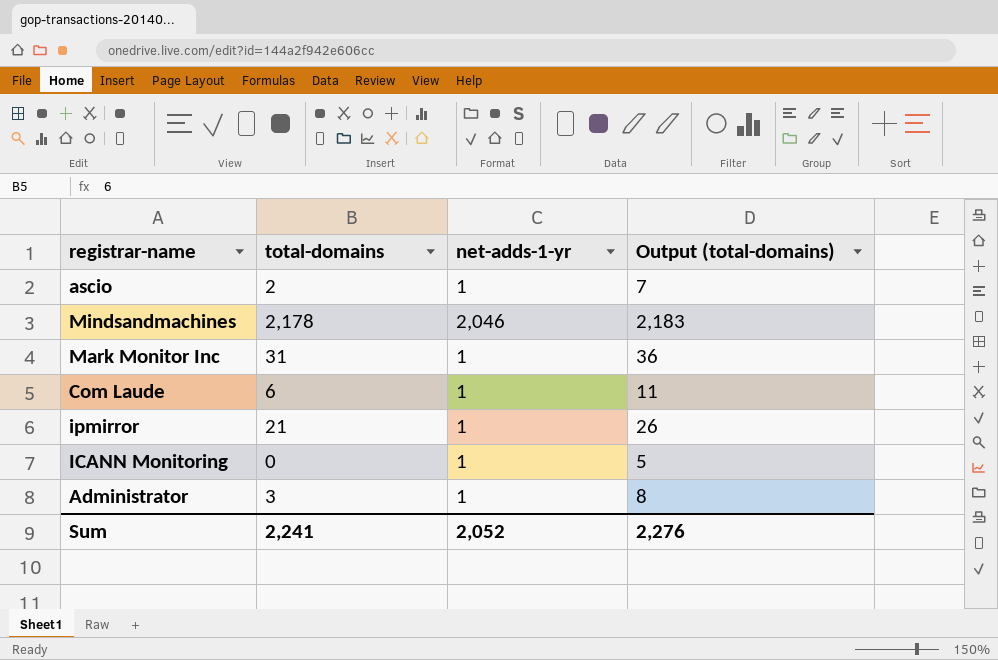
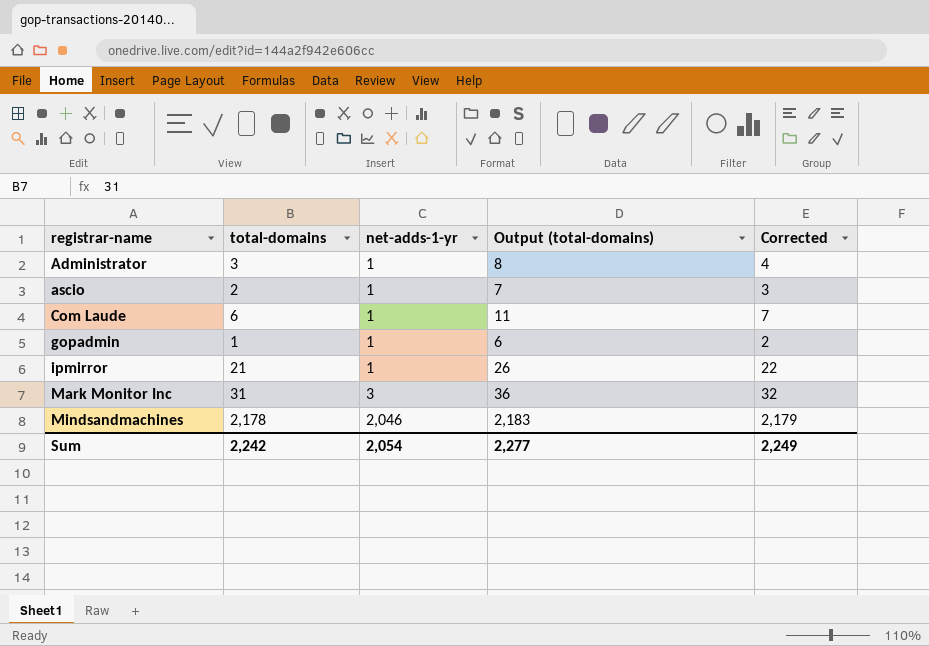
row order: none -> registrar-name ascending
column Corrected | formula: none -> [total-domains] + 1
row ICANN Monitoring: 0 | 1 | 5 -> none
row gopadmin: none -> 1 | 1 | 6 | 2
Mark Monitor Inc | net-adds-1-yr: 1 -> 3
Sum | total-domains: 2,241 -> 2,242
Sum | net-adds-1-yr: 2,052 -> 2,054
Sum | Output (total-domains): 2,276 -> 2,277

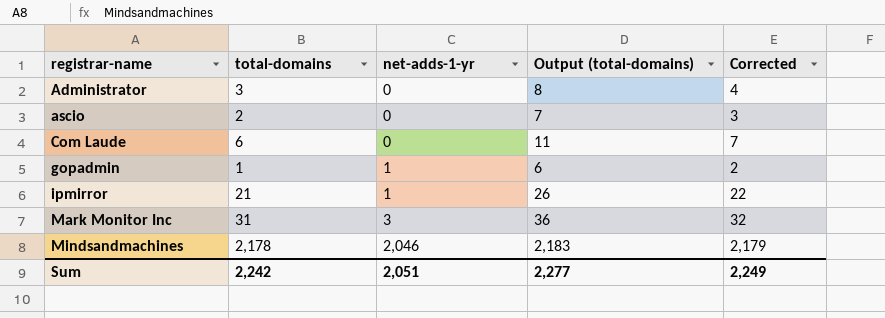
Administrator | net-adds-1-yr: 1 -> 0
ascio | net-adds-1-yr: 1 -> 0
Com Laude | net-adds-1-yr: 1 -> 0
Sum | net-adds-1-yr: 2,054 -> 2,051

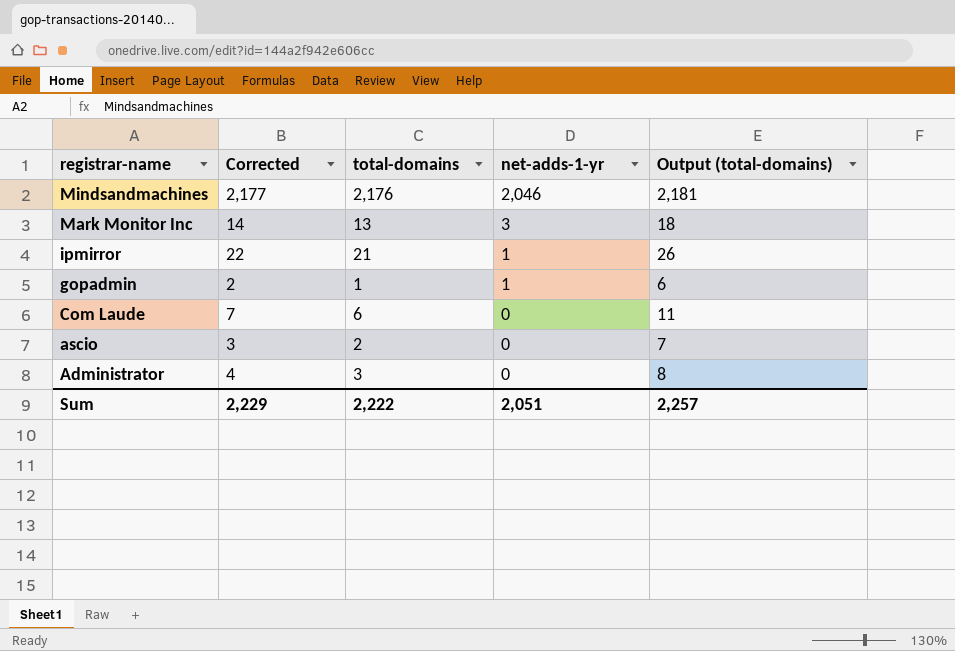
row order: registrar-name ascending -> registrar-name descending
column Corrected | position: 5 -> 2
Mindsandmachines | Corrected: 2,179 -> 2,177
Mindsandmachines | total-domains: 2,178 -> 2,176
Mindsandmachines | Output (total-domains): 2,183 -> 2,181
Mark Monitor Inc | Corrected: 32 -> 14
Mark Monitor Inc | total-domains: 31 -> 13
Mark Monitor Inc | Output (total-domains): 36 -> 18
Sum | Corrected: 2,249 -> 2,229
Sum | total-domains: 2,242 -> 2,222
Sum | Output (total-domains): 2,277 -> 2,257

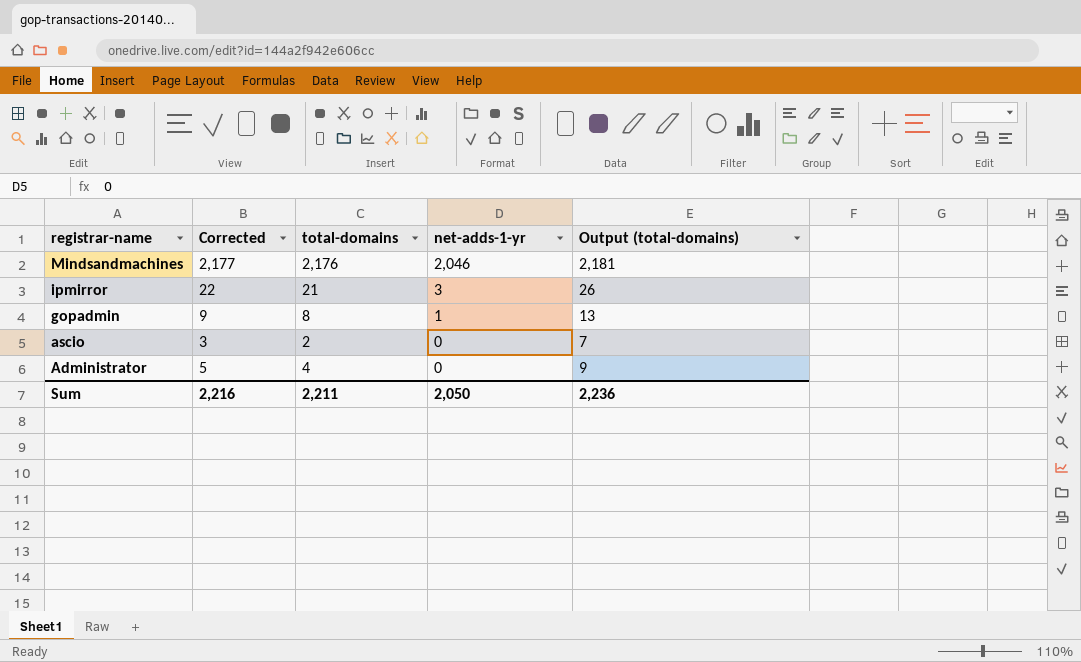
row Mark Monitor Inc: 14 | 13 | 3 | 18 -> none
row Com Laude: 7 | 6 | 0 | 11 -> none
ipmirror | net-adds-1-yr: 1 -> 3
gopadmin | Corrected: 2 -> 9
gopadmin | total-domains: 1 -> 8
gopadmin | Output (total-domains): 6 -> 13
Administrator | Corrected: 4 -> 5
Administrator | total-domains: 3 -> 4
Administrator | Output (total-domains): 8 -> 9
Sum | Corrected: 2,229 -> 2,216
Sum | total-domains: 2,222 -> 2,211
Sum | net-adds-1-yr: 2,051 -> 2,050
Sum | Output (total-domains): 2,257 -> 2,236

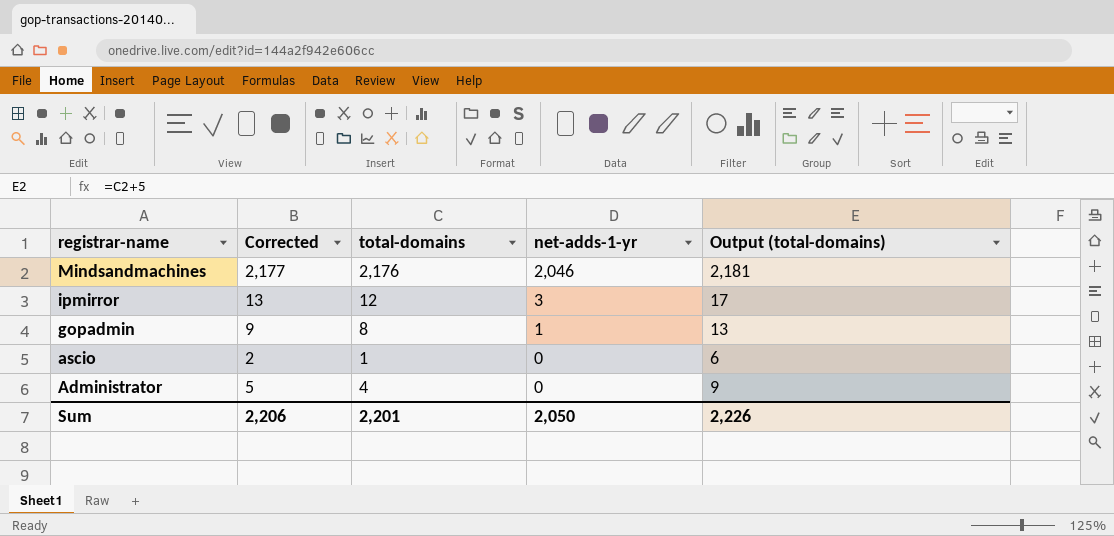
ipmirror | Corrected: 22 -> 13
ipmirror | total-domains: 21 -> 12
ipmirror | Output (total-domains): 26 -> 17
ascio | Corrected: 3 -> 2
ascio | total-domains: 2 -> 1
ascio | Output (total-domains): 7 -> 6
Sum | Corrected: 2,216 -> 2,206
Sum | total-domains: 2,211 -> 2,201
Sum | Output (total-domains): 2,236 -> 2,226

